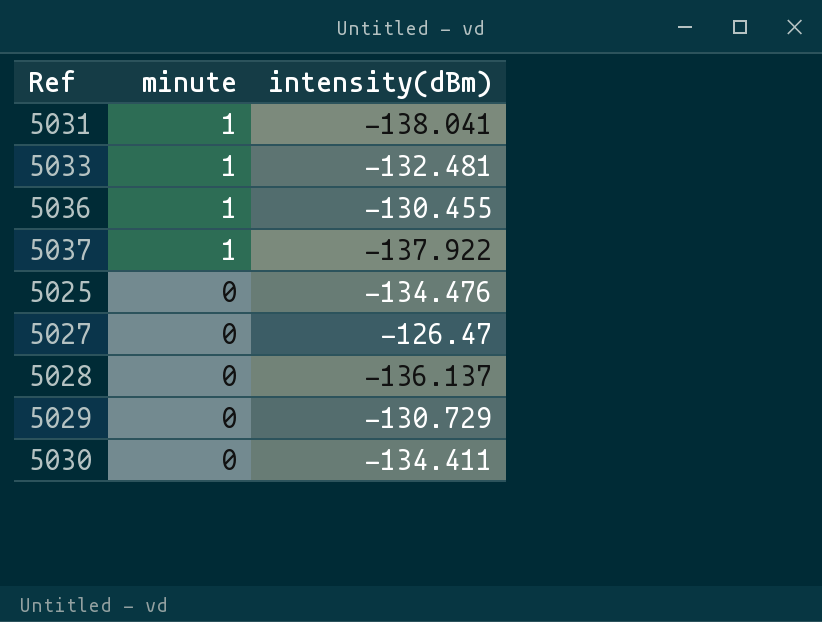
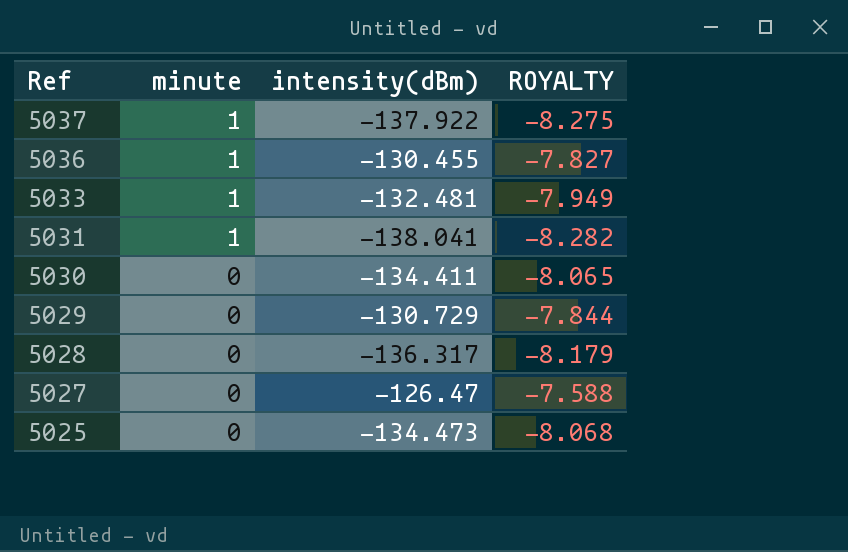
row order: minute descending -> Ref descending
column ROYALTY | formula: none -> [intensity(dBm)] * 0.06
5028 | intensity(dBm): -136.137 -> -136.317
5025 | intensity(dBm): -134.476 -> -134.473

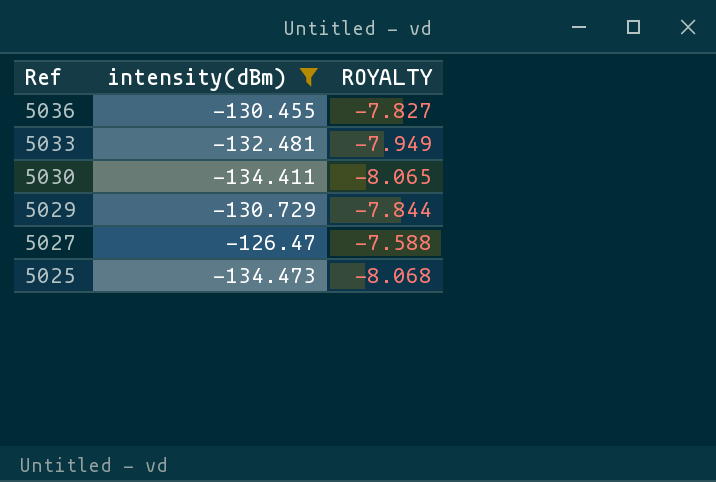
filter: none -> intensity(dBm) >= -134.473
column minute | position: 2 -> none

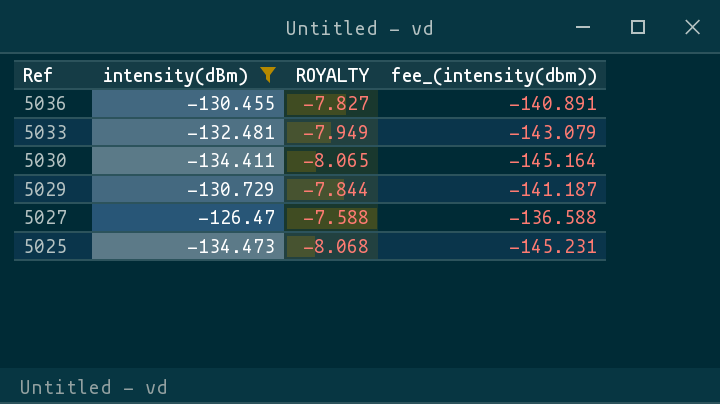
column fee_(intensity(dbm)) | formula: none -> [intensity(dBm)] * 1.08

